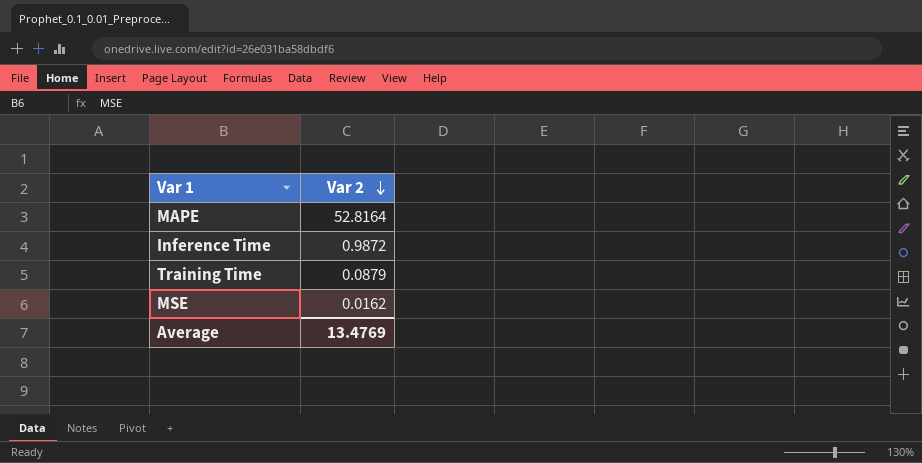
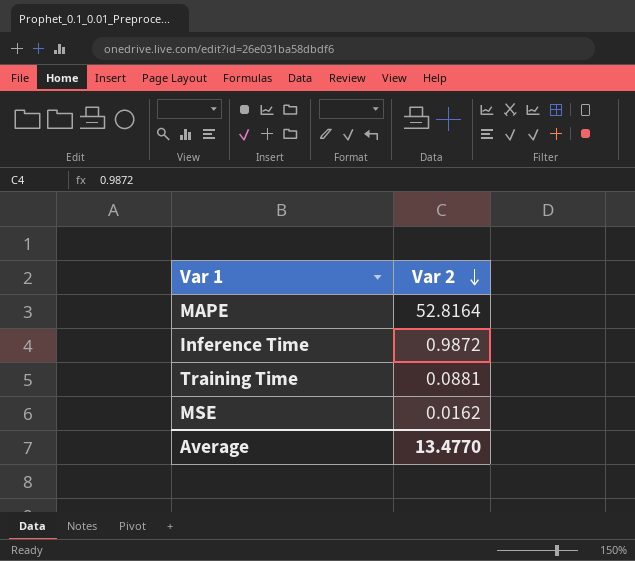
Training Time | Var 2: 0.0879 -> 0.0881
Average | Var 2: 13.4769 -> 13.4770

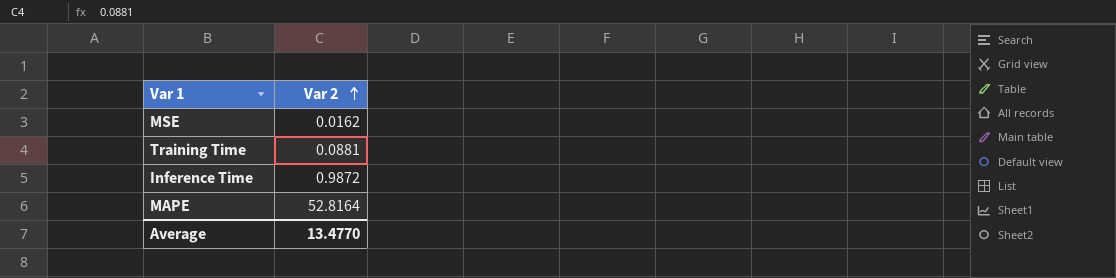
row order: Var 2 descending -> Var 2 ascending

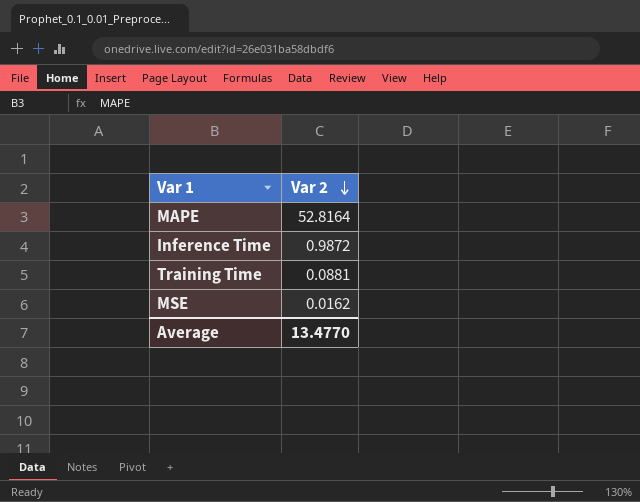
row order: Var 2 ascending -> Var 2 descending

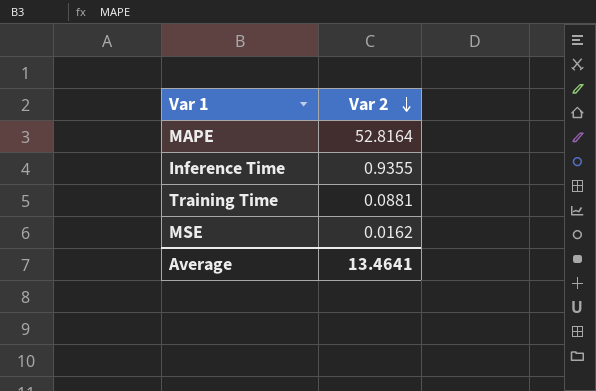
Inference Time | Var 2: 0.9872 -> 0.9355
Average | Var 2: 13.4770 -> 13.4641

